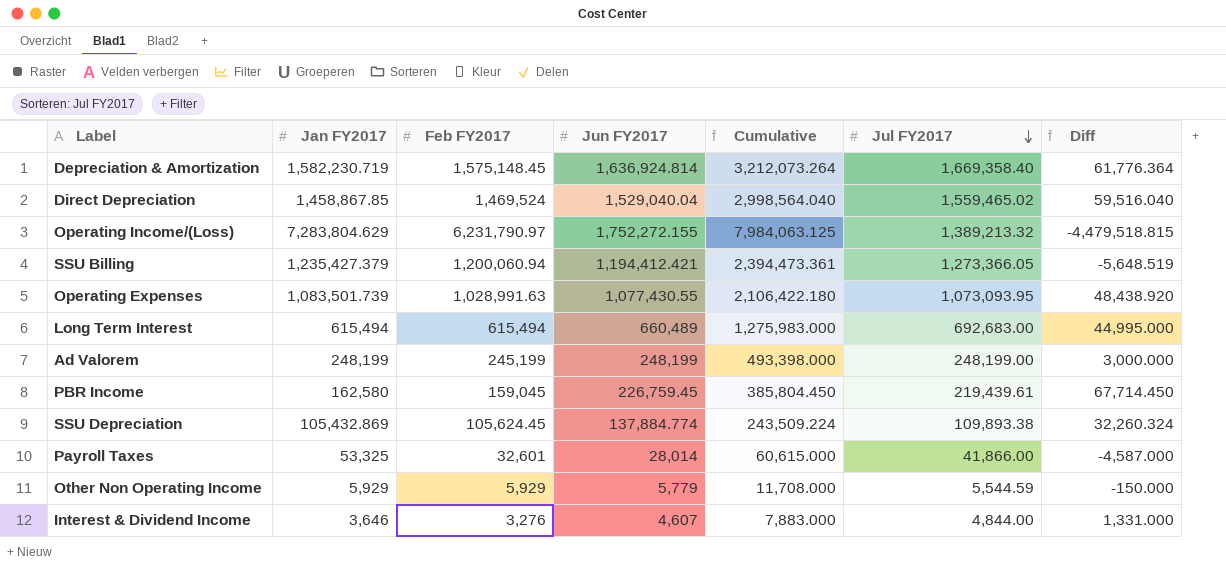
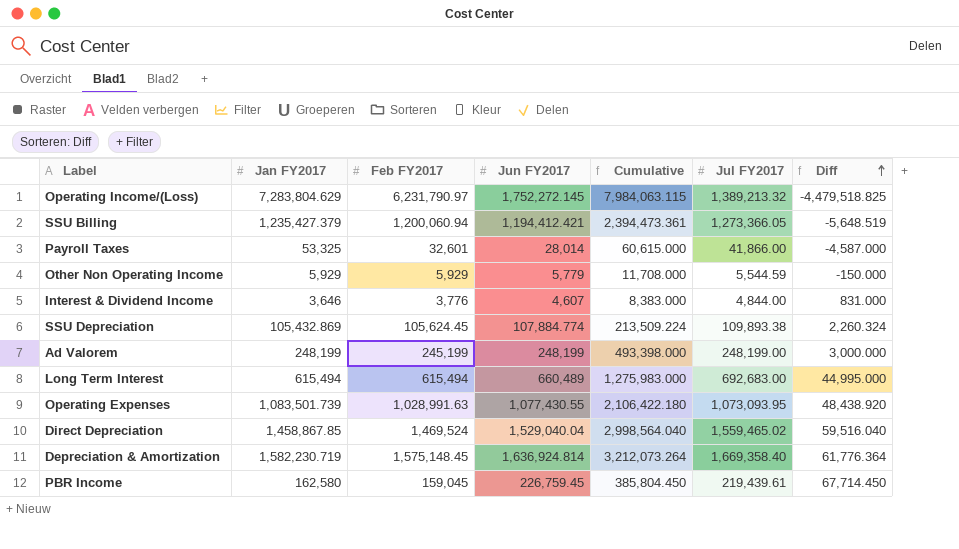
row order: Jul FY2017 descending -> Diff ascending
Operating Income/(Loss) | Jun FY2017: 1,752,272.155 -> 1,752,272.145
Operating Income/(Loss) | Cumulative: 7,984,063.125 -> 7,984,063.115
Operating Income/(Loss) | Diff: -4,479,518.815 -> -4,479,518.825
Interest & Dividend Income | Feb FY2017: 3,276 -> 3,776
Interest & Dividend Income | Cumulative: 7,883.000 -> 8,383.000
Interest & Dividend Income | Diff: 1,331.000 -> 831.000
SSU Depreciation | Jun FY2017: 137,884.774 -> 107,884.774
SSU Depreciation | Cumulative: 243,509.224 -> 213,509.224
SSU Depreciation | Diff: 32,260.324 -> 2,260.324

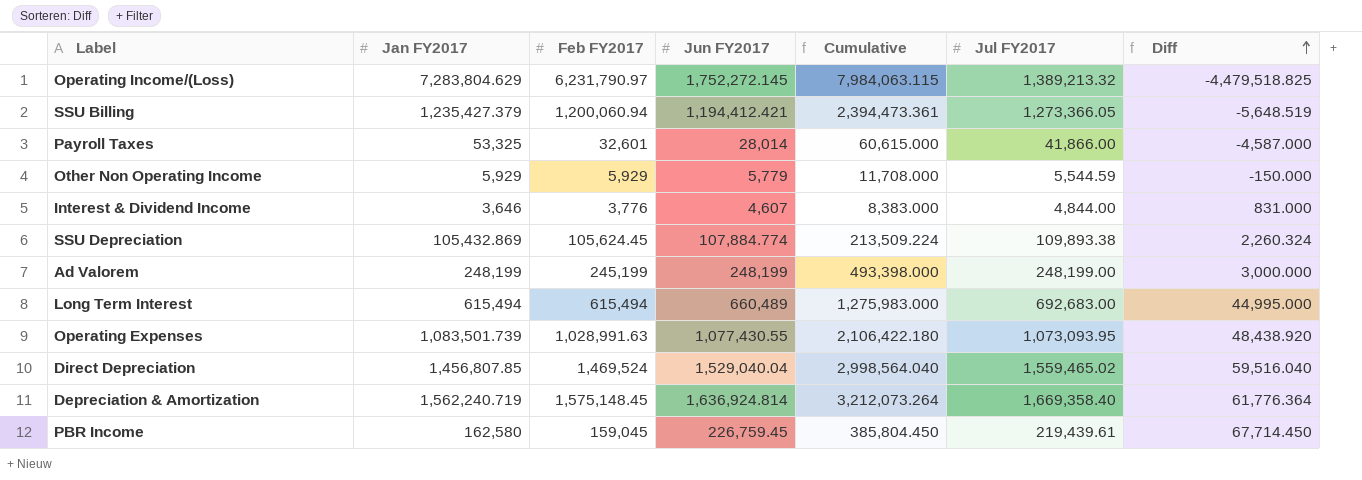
Direct Depreciation | Jan FY2017: 1,458,867.85 -> 1,456,807.85
Depreciation & Amortization | Jan FY2017: 1,582,230.719 -> 1,562,240.719

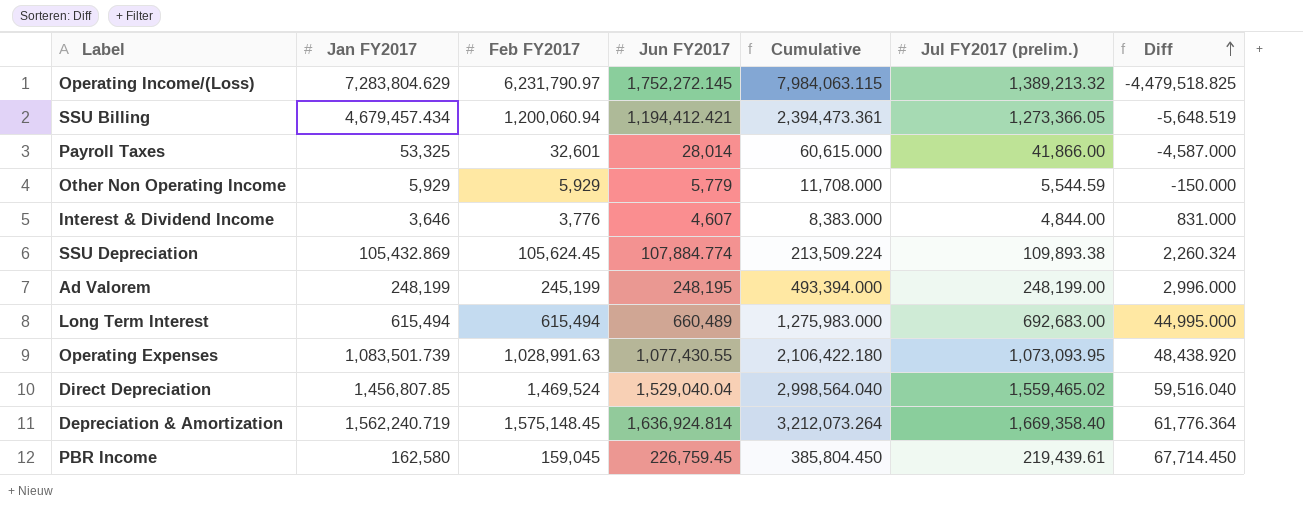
column name: Jul FY2017 -> Jul FY2017 (prelim.)
SSU Billing | Jan FY2017: 1,235,427.379 -> 4,679,457.434
Ad Valorem | Jun FY2017: 248,199 -> 248,195
Ad Valorem | Cumulative: 493,398.000 -> 493,394.000
Ad Valorem | Diff: 3,000.000 -> 2,996.000

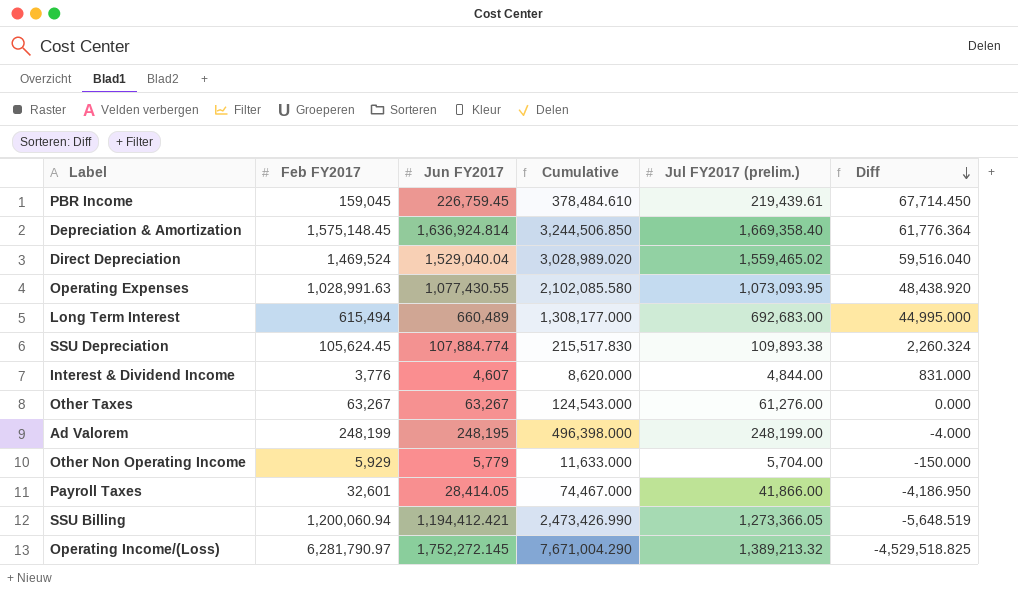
row order: Diff ascending -> Diff descending
column Jan FY2017 | position: 2 -> none
column Cumulative | formula: [Feb FY2017] + [Jun FY2017] -> [Feb FY2017] + [Jul FY2017 (prelim.)]
row Other Taxes: none -> 63,267 | 63,267 | 124,543.000 | 61,276.00 | 0.000
Ad Valorem | Feb FY2017: 245,199 -> 248,199
Ad Valorem | Diff: 2,996.000 -> -4.000
Other Non Operating Income | Jul FY2017 (prelim.): 5,544.59 -> 5,704.00
Payroll Taxes | Jun FY2017: 28,014 -> 28,414.05
Payroll Taxes | Diff: -4,587.000 -> -4,186.950
Operating Income/(Loss) | Feb FY2017: 6,231,790.97 -> 6,281,790.97
Operating Income/(Loss) | Diff: -4,479,518.825 -> -4,529,518.825

